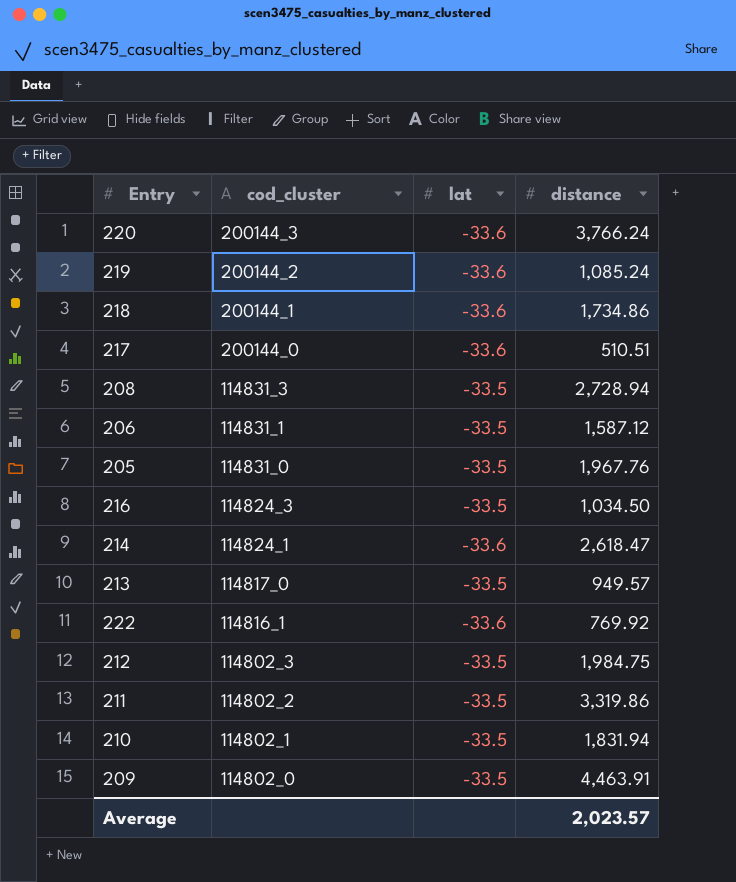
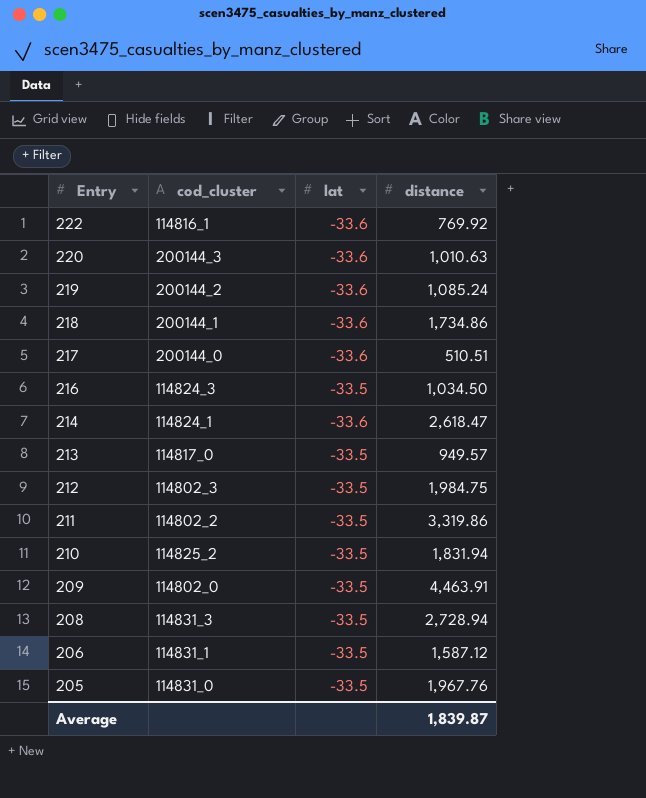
row order: cod_cluster descending -> Entry descending
220 | distance: 3,766.24 -> 1,010.63
210 | cod_cluster: 114802_1 -> 114825_2
Average | distance: 2,023.57 -> 1,839.87

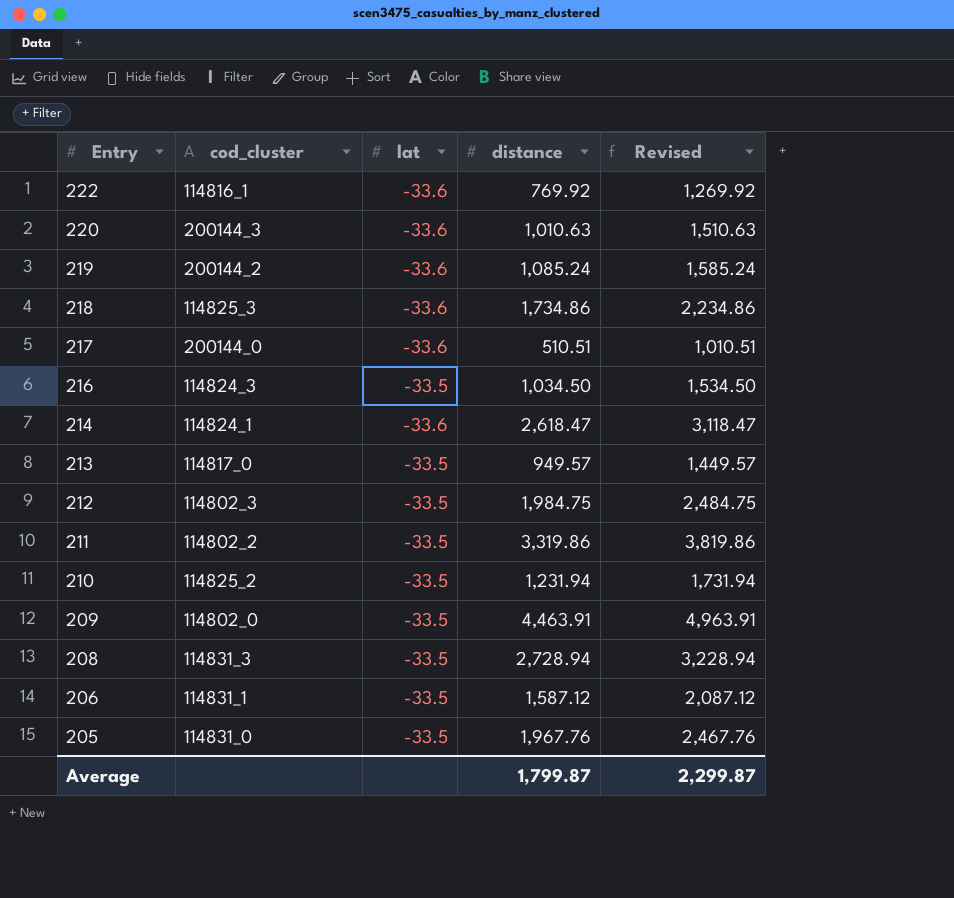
column Revised | formula: none -> [distance] + 500
218 | cod_cluster: 200144_1 -> 114825_3
210 | distance: 1,831.94 -> 1,231.94
Average | distance: 1,839.87 -> 1,799.87

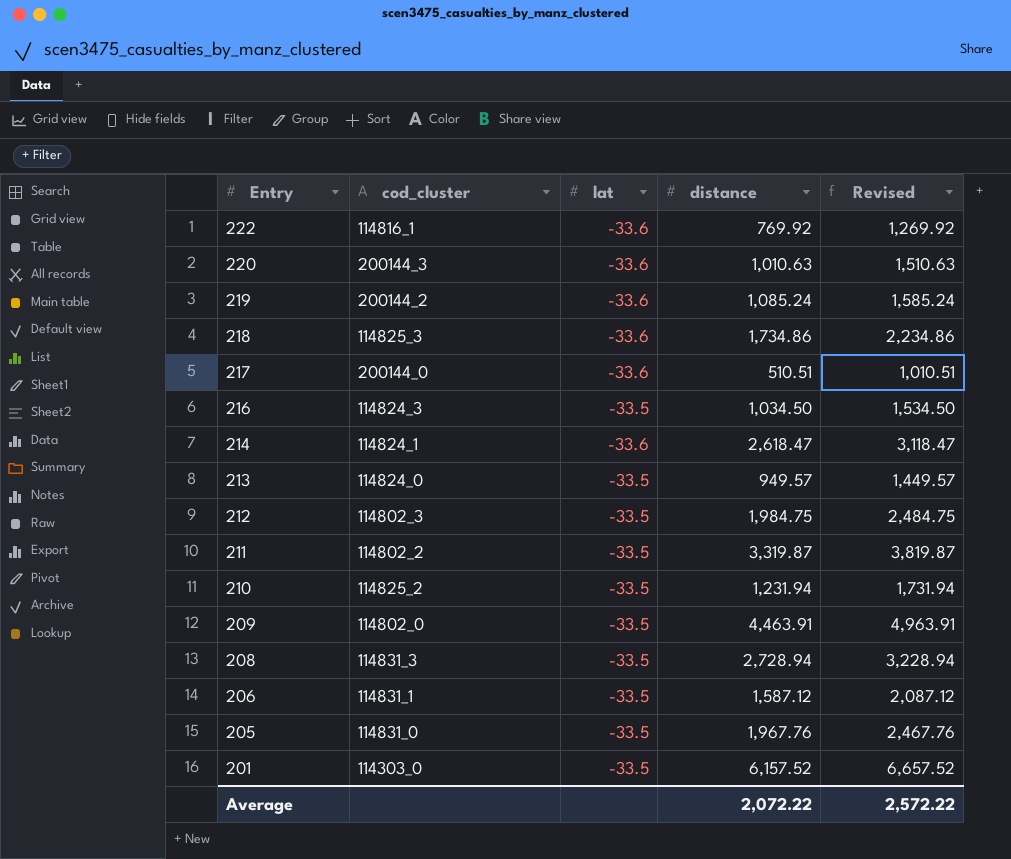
213 | cod_cluster: 114817_0 -> 114824_0
211 | distance: 3,319.86 -> 3,319.87
211 | Revised: 3,819.86 -> 3,819.87
row 201: none -> 114303_0 | -33.5 | 6,157.52 | 6,657.52
Average | distance: 1,799.87 -> 2,072.22
Average | Revised: 2,299.87 -> 2,572.22

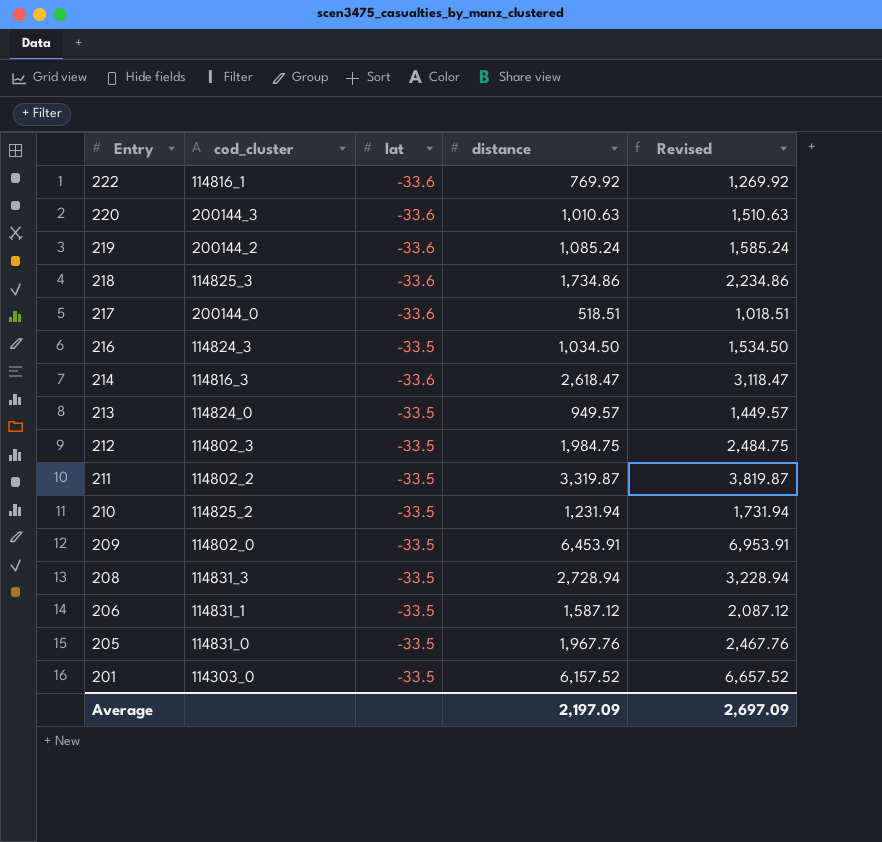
217 | distance: 510.51 -> 518.51
217 | Revised: 1,010.51 -> 1,018.51
214 | cod_cluster: 114824_1 -> 114816_3
209 | distance: 4,463.91 -> 6,453.91
209 | Revised: 4,963.91 -> 6,953.91
Average | distance: 2,072.22 -> 2,197.09
Average | Revised: 2,572.22 -> 2,697.09

